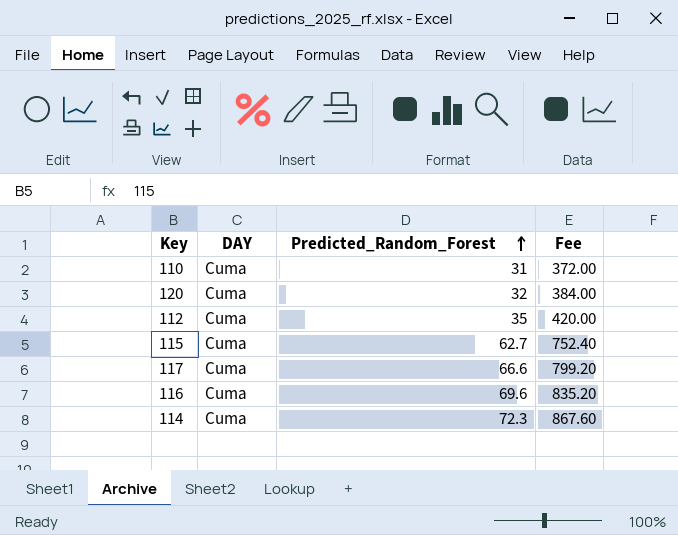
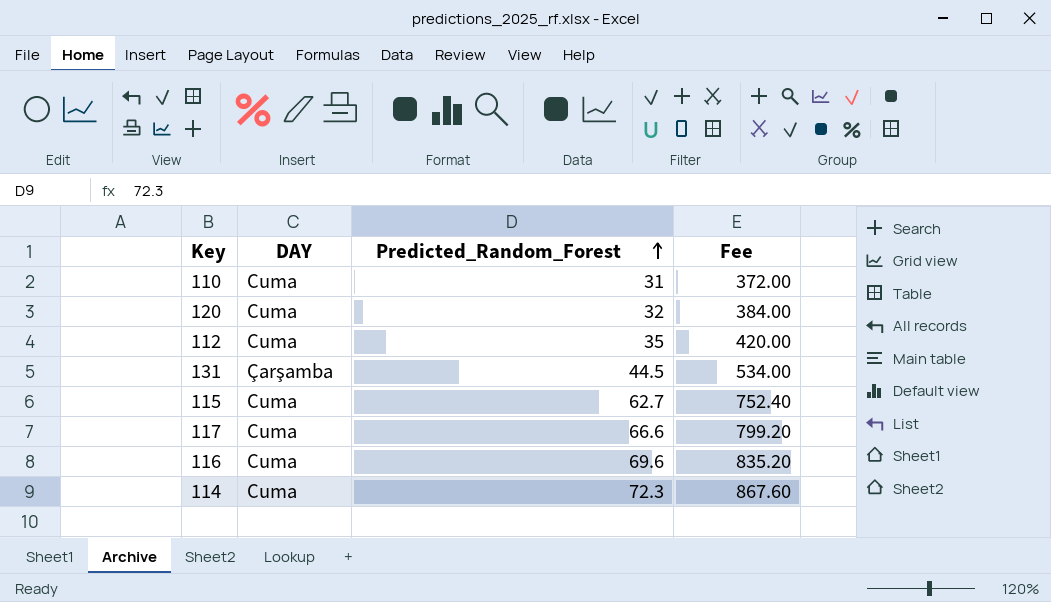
row 131: none -> Çarşamba | 44.5 | 534.00

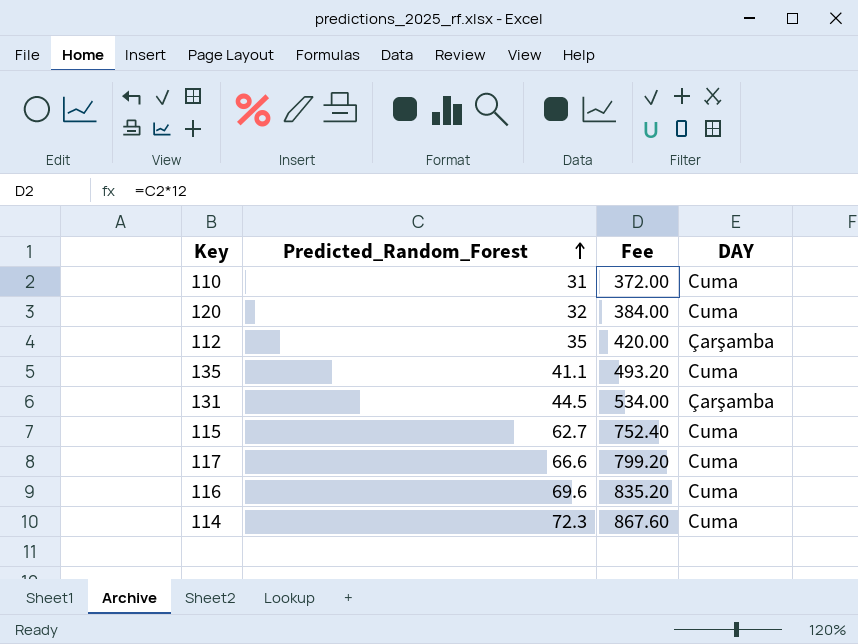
column DAY | position: 2 -> 4
112 | DAY: Cuma -> Çarşamba
row 135: none -> 41.1 | 493.20 | Cuma

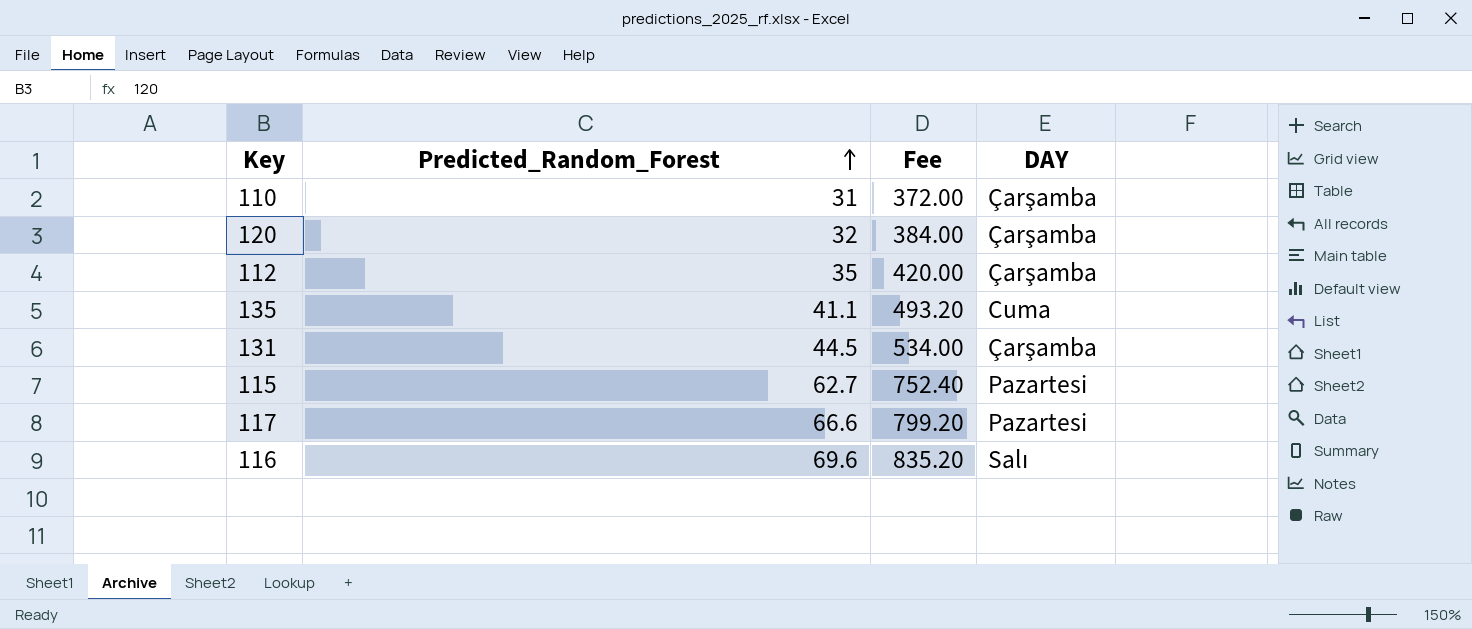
row 114: 72.3 | 867.60 | Cuma -> none
110 | DAY: Cuma -> Çarşamba
120 | DAY: Cuma -> Çarşamba
115 | DAY: Cuma -> Pazartesi
117 | DAY: Cuma -> Pazartesi
116 | DAY: Cuma -> Salı

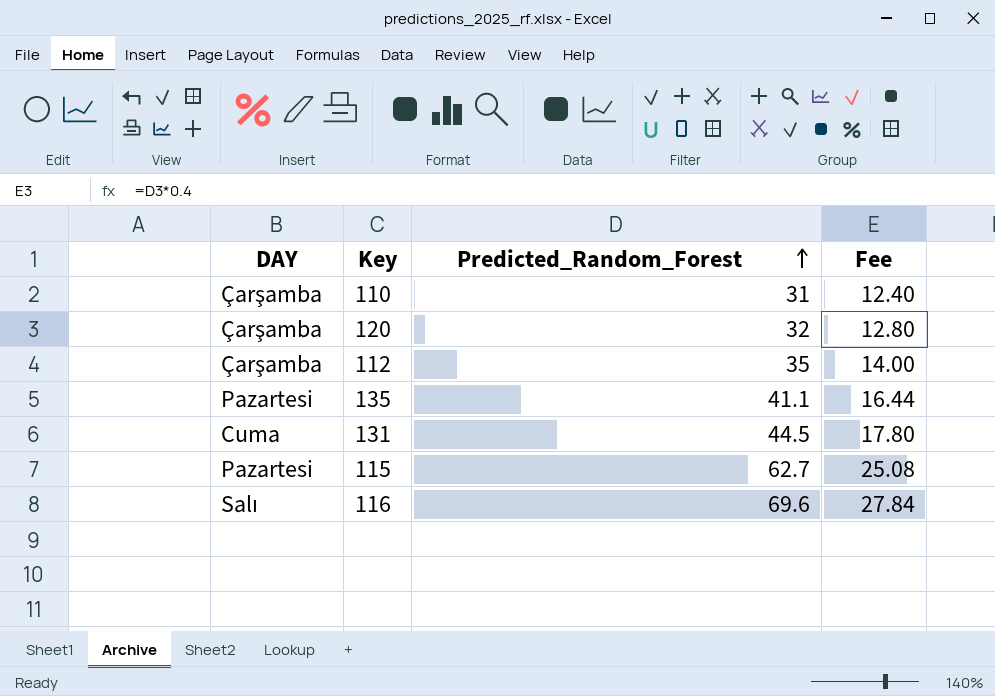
column DAY | position: 4 -> 1
column Fee | formula: [Predicted_Random_Forest] * 12 -> [Predicted_Random_Forest] * 0.4
row 117: 66.6 | 799.20 | Pazartesi -> none
135 | DAY: Cuma -> Pazartesi
131 | DAY: Çarşamba -> Cuma

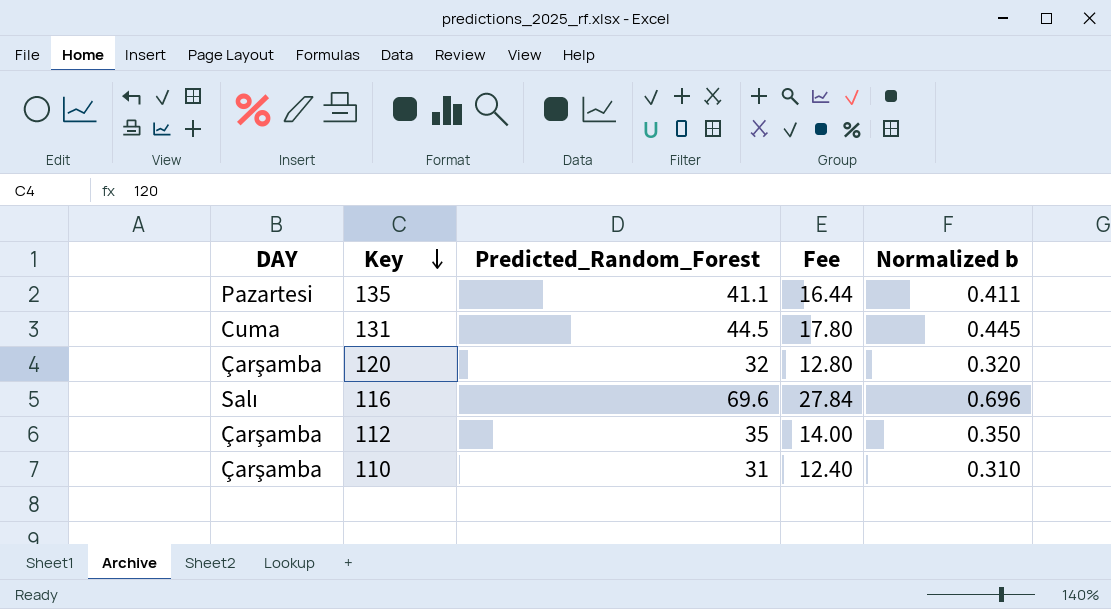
row order: Predicted_Random_Forest ascending -> Key descending
column Normalized b | formula: none -> [Predicted_Random_Forest] * 0.01
row 115: Pazartesi | 62.7 | 25.08 -> none

